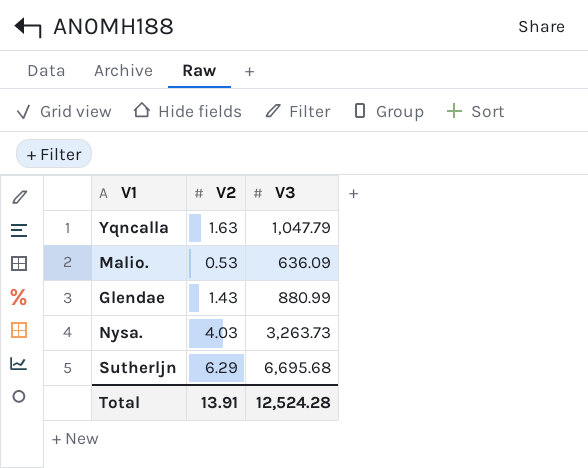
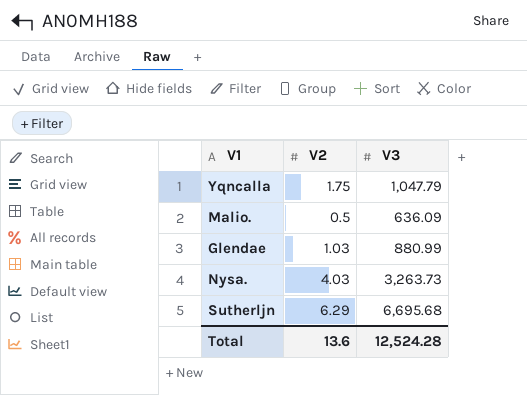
Yqncalla | V2: 1.63 -> 1.75
Malio. | V2: 0.53 -> 0.5
Glendae | V2: 1.43 -> 1.03
Total | V2: 13.91 -> 13.6

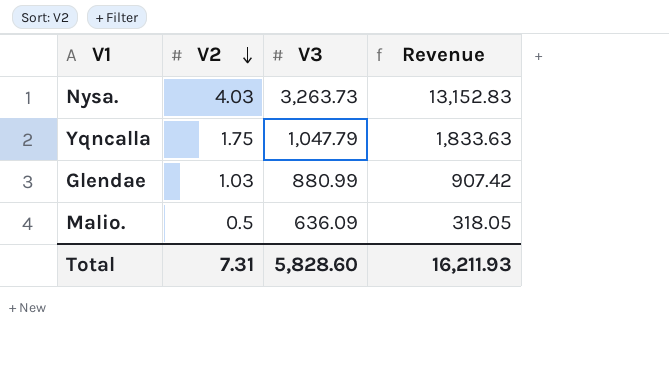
row order: none -> V2 descending
column Revenue | formula: none -> [V2] * [V3]
row Sutherljn: 6.29 | 6,695.68 -> none
Total | V2: 13.6 -> 7.31
Total | V3: 12,524.28 -> 5,828.60

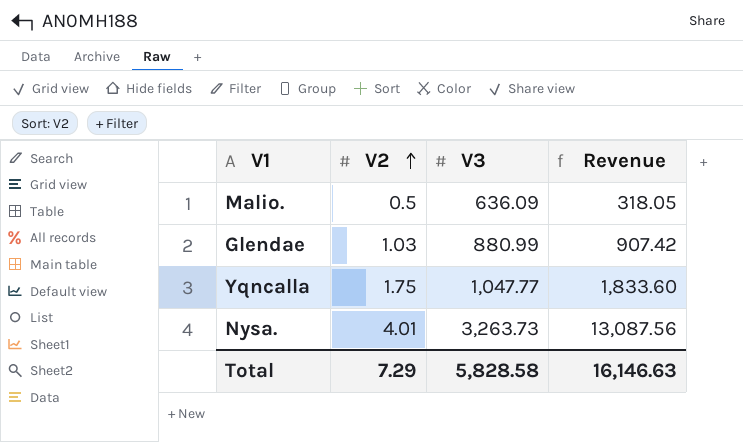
row order: V2 descending -> V2 ascending
Yqncalla | V3: 1,047.79 -> 1,047.77
Yqncalla | Revenue: 1,833.63 -> 1,833.60
Nysa. | V2: 4.03 -> 4.01
Nysa. | Revenue: 13,152.83 -> 13,087.56
Total | V2: 7.31 -> 7.29
Total | V3: 5,828.60 -> 5,828.58
Total | Revenue: 16,211.93 -> 16,146.63

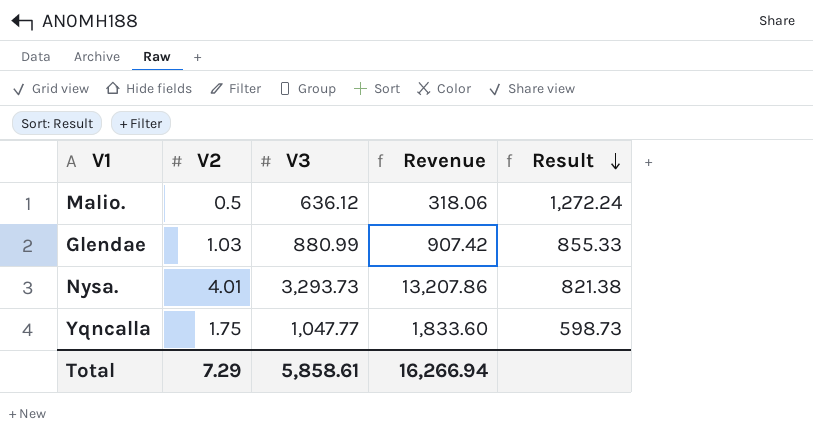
row order: V2 ascending -> Result descending
column Result | formula: none -> [V3] / [V2]
Malio. | V3: 636.09 -> 636.12
Malio. | Revenue: 318.05 -> 318.06
Nysa. | V3: 3,263.73 -> 3,293.73
Nysa. | Revenue: 13,087.56 -> 13,207.86
Total | V3: 5,828.58 -> 5,858.61
Total | Revenue: 16,146.63 -> 16,266.94

